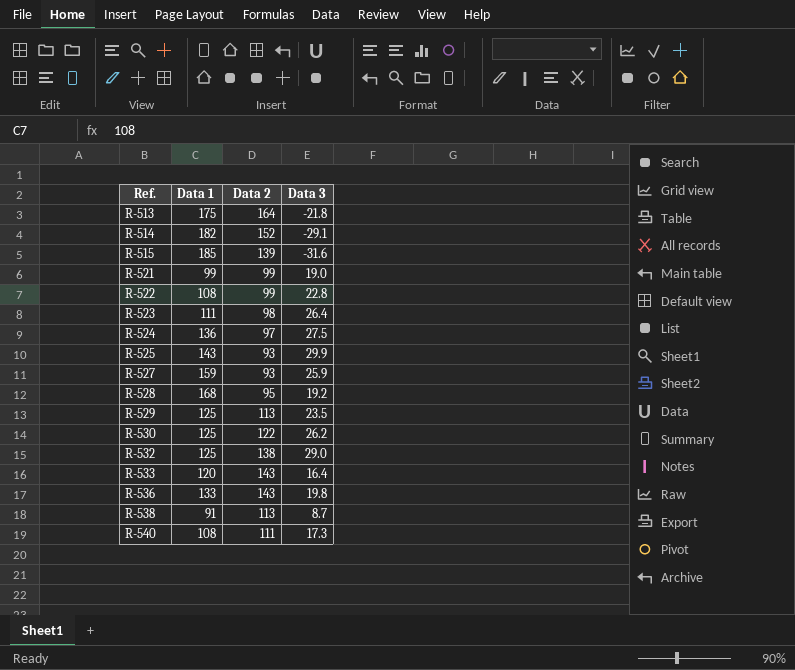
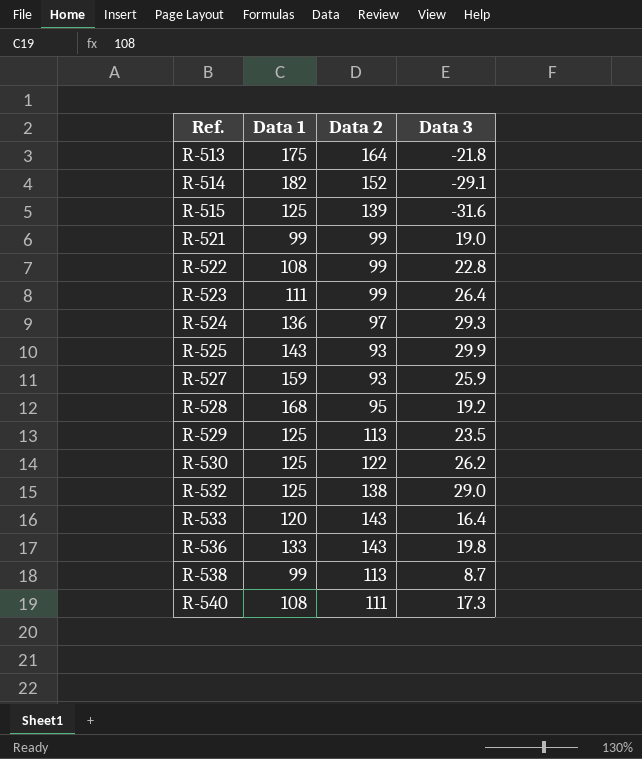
R-515 | Data 1: 185 -> 125
R-523 | Data 2: 98 -> 99
R-524 | Data 3: 27.5 -> 29.3
R-538 | Data 1: 91 -> 99

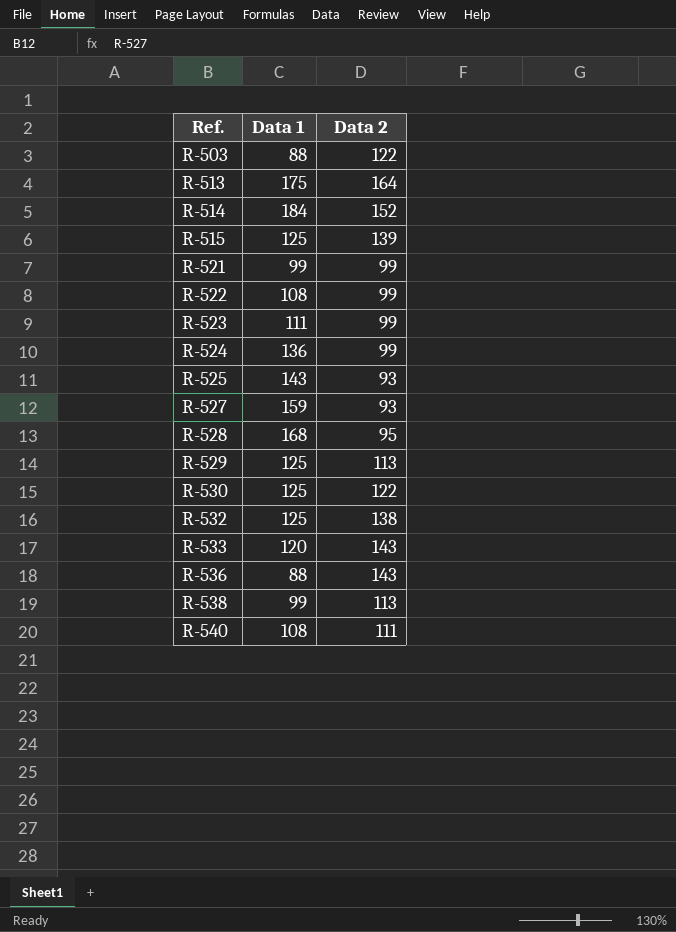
column Data 3 | position: 4 -> none
row R-503: none -> 88 | 122
R-514 | Data 1: 182 -> 184
R-524 | Data 2: 97 -> 99
R-536 | Data 1: 133 -> 88

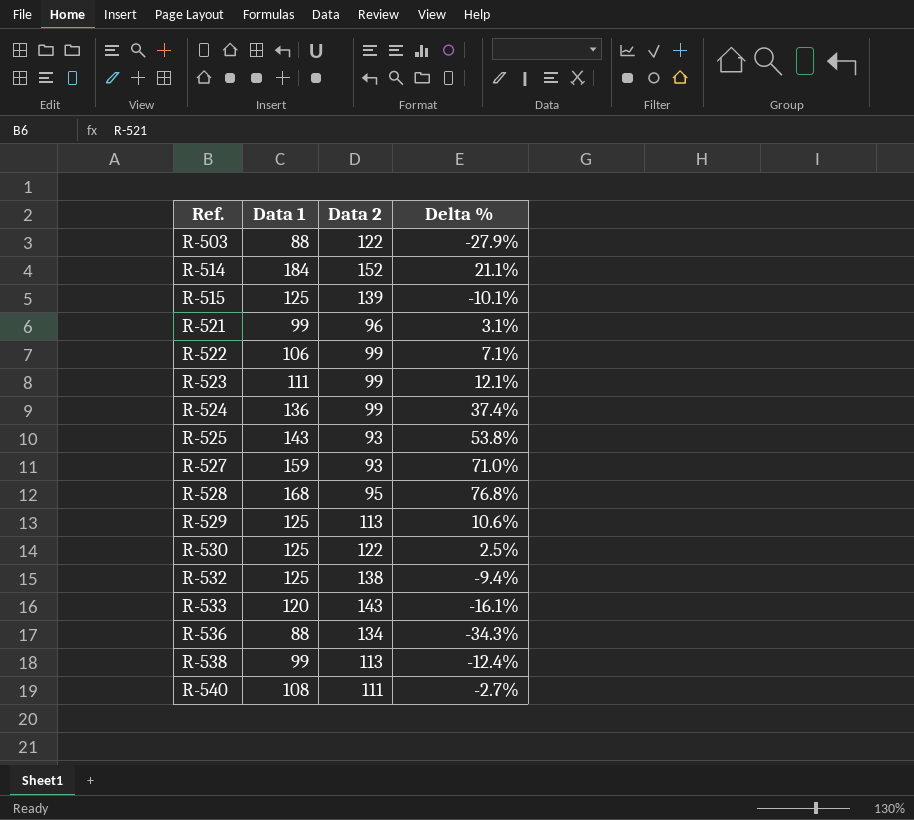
column Delta % | formula: none -> ([Data 1] - [Data 2]) / [Data 2]
row R-513: 175 | 164 -> none
R-521 | Data 2: 99 -> 96
R-522 | Data 1: 108 -> 106
R-536 | Data 2: 143 -> 134

